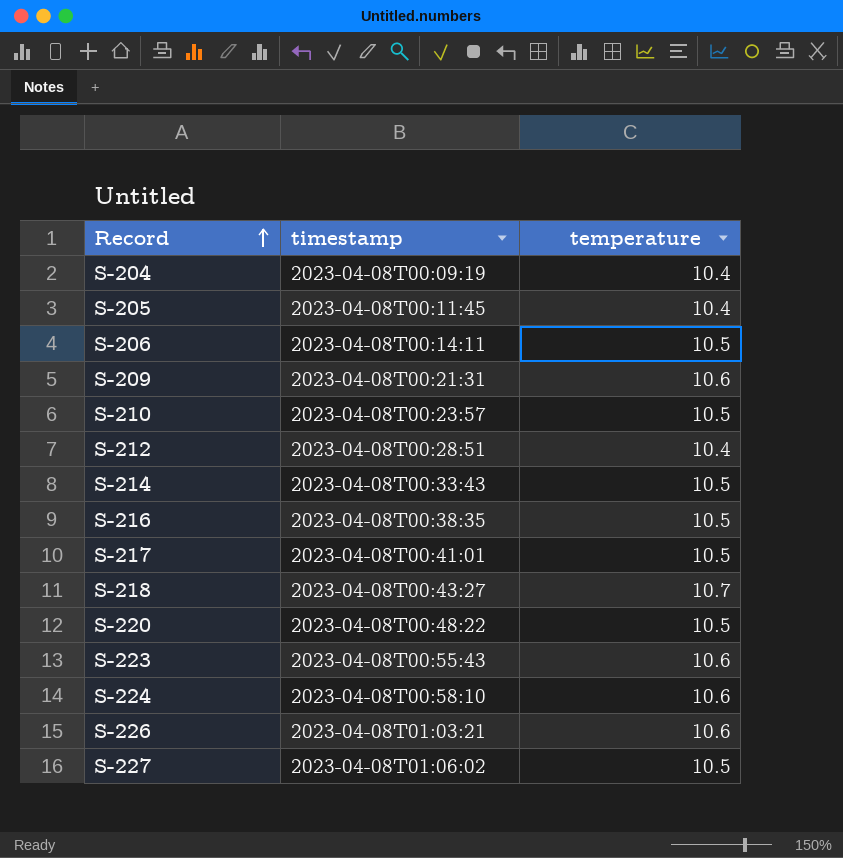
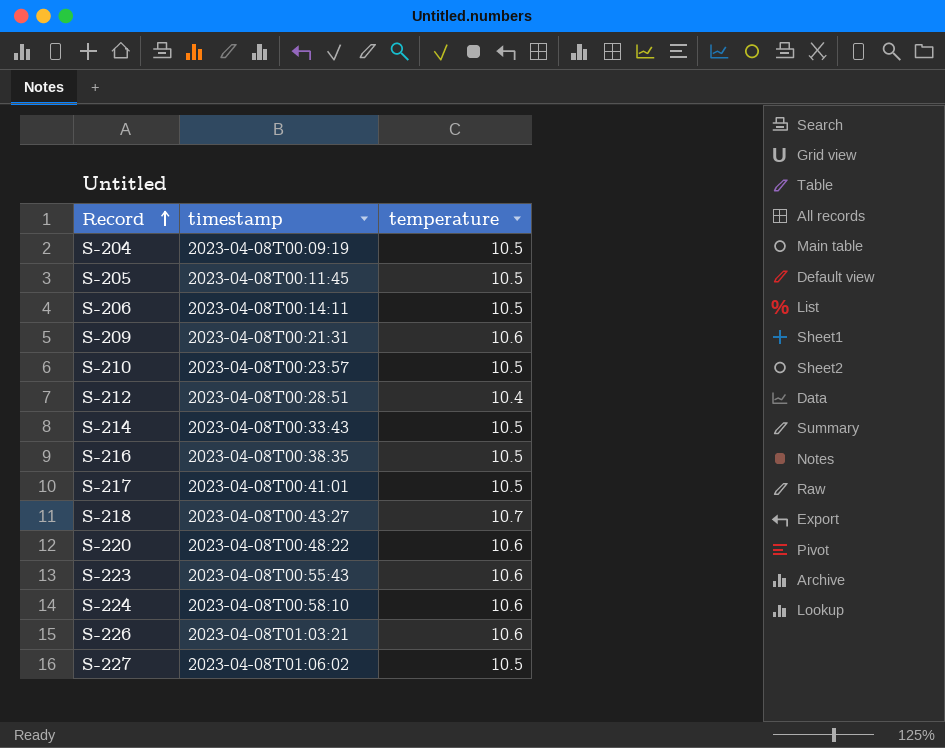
S-204 | temperature: 10.4 -> 10.5
S-205 | temperature: 10.4 -> 10.5
S-220 | temperature: 10.5 -> 10.6

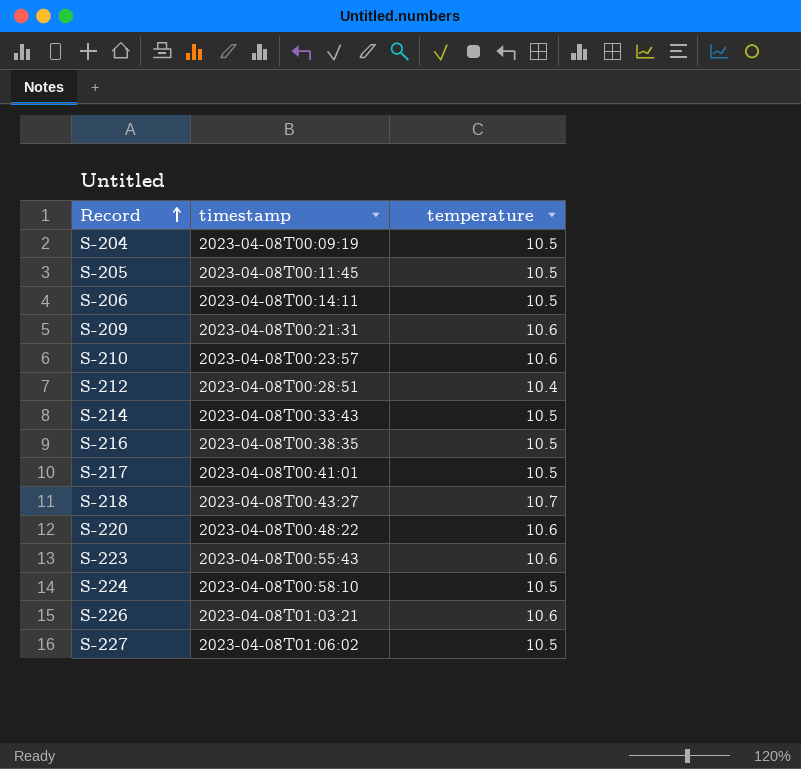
S-210 | temperature: 10.5 -> 10.6
S-224 | temperature: 10.6 -> 10.5

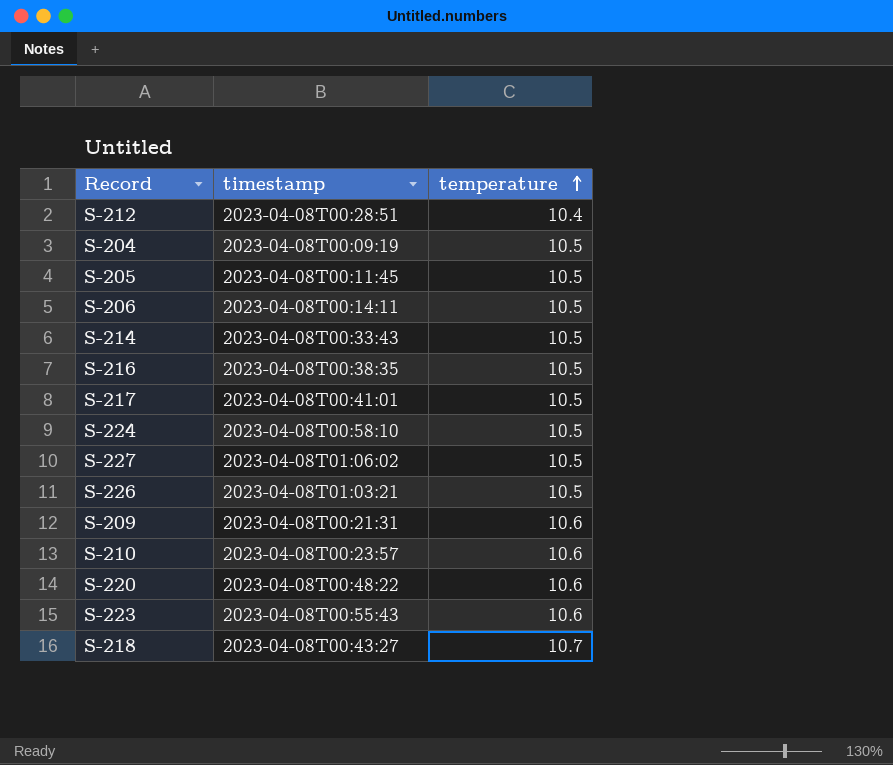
row order: Record ascending -> temperature ascending
S-226 | temperature: 10.6 -> 10.5

